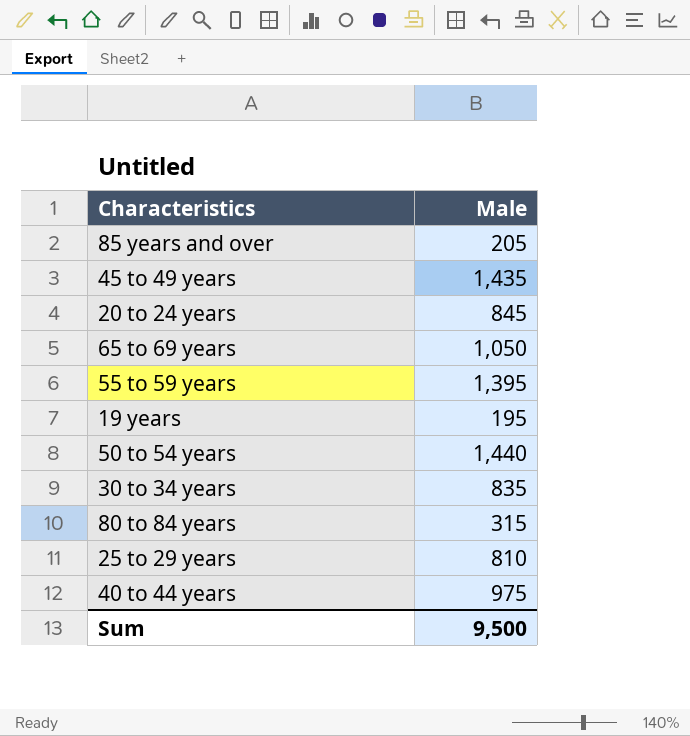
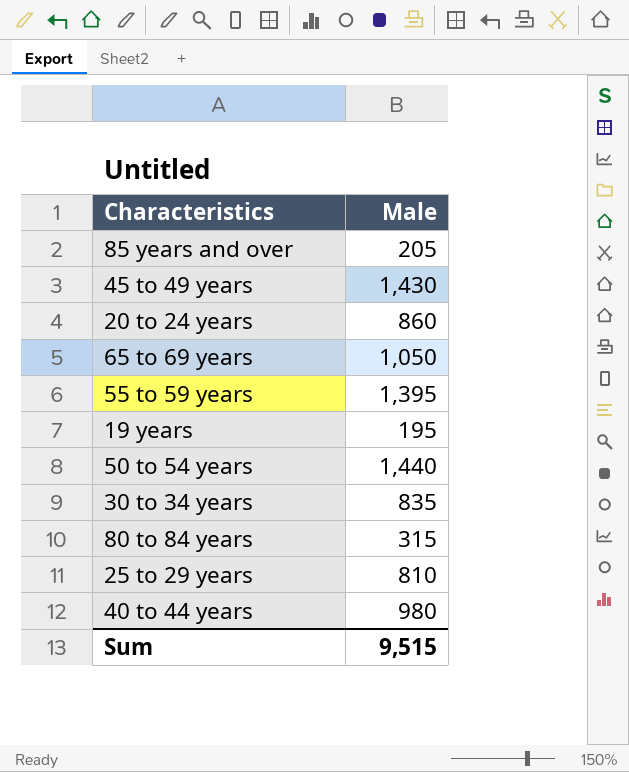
45 to 49 years | Male: 1,435 -> 1,430
20 to 24 years | Male: 845 -> 860
40 to 44 years | Male: 975 -> 980
Sum | Male: 9,500 -> 9,515

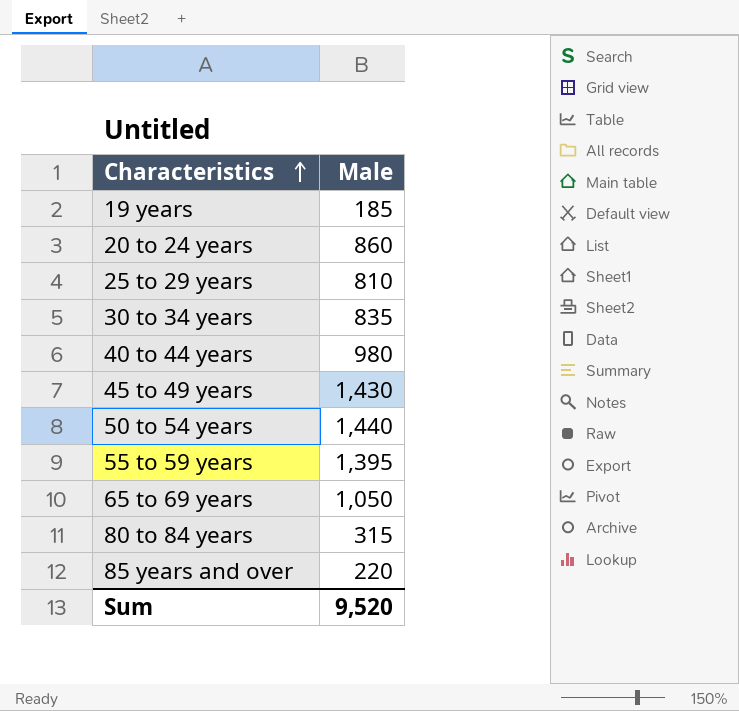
row order: none -> Characteristics ascending
19 years | Male: 195 -> 185
85 years and over | Male: 205 -> 220
Sum | Male: 9,515 -> 9,520

